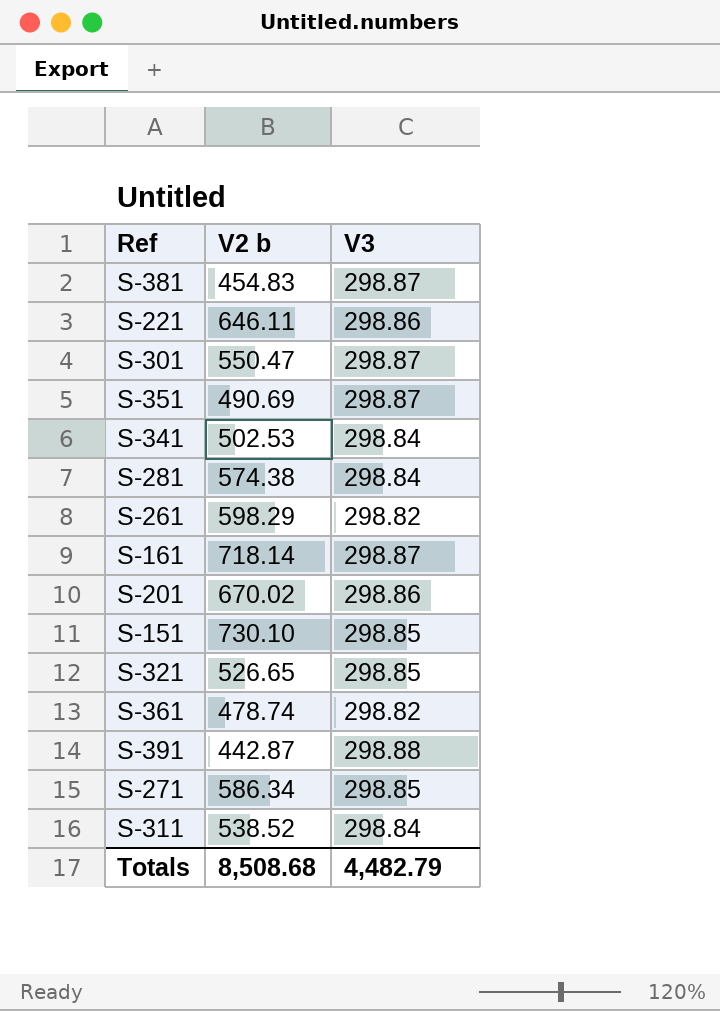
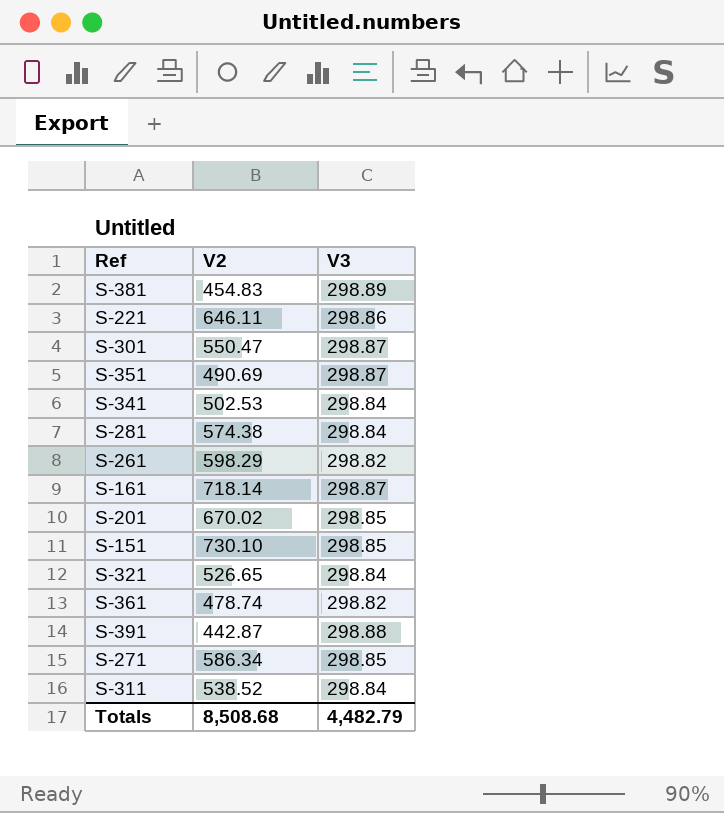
column name: V2 b -> V2
S-381 | V3: 298.87 -> 298.89
S-201 | V3: 298.86 -> 298.85
S-321 | V3: 298.85 -> 298.84

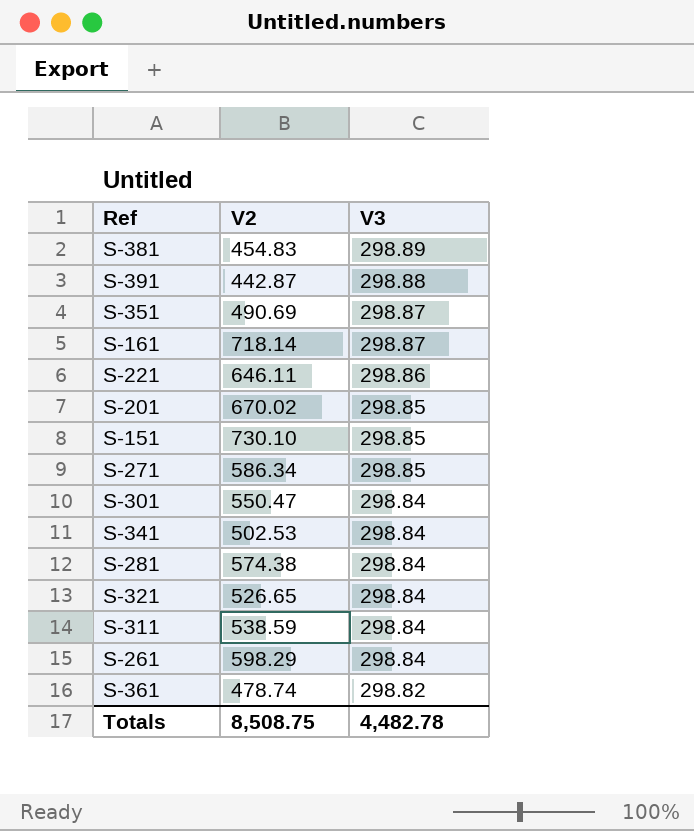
row order: none -> V3 descending
S-301 | V3: 298.87 -> 298.84
S-311 | V2: 538.52 -> 538.59
S-261 | V3: 298.82 -> 298.84
Totals | V2: 8,508.68 -> 8,508.75
Totals | V3: 4,482.79 -> 4,482.78

